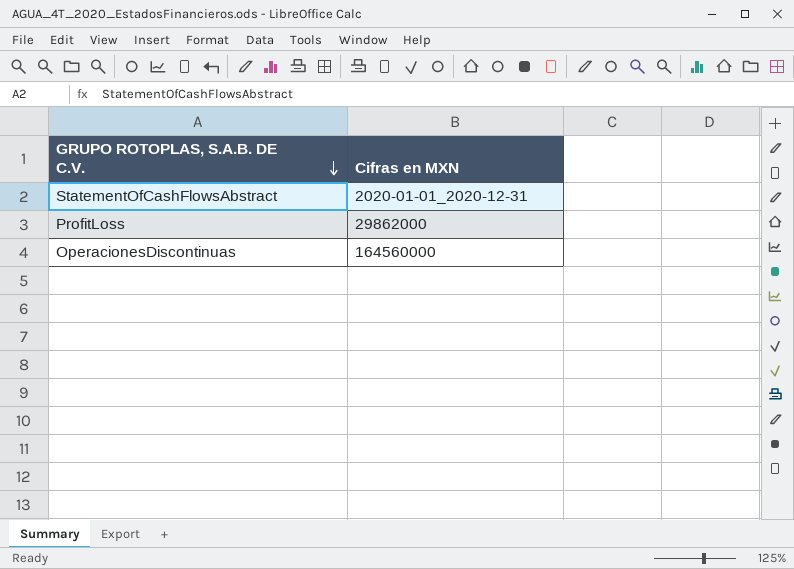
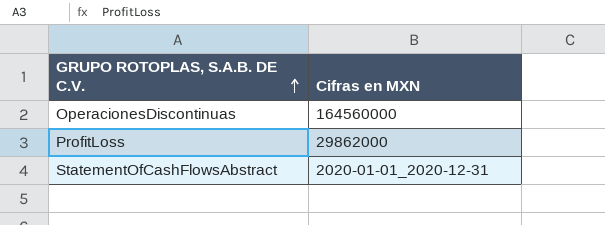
row order: GRUPO ROTOPLAS, S.A.B. DE C.V. descending -> GRUPO ROTOPLAS, S.A.B. DE C.V. ascending

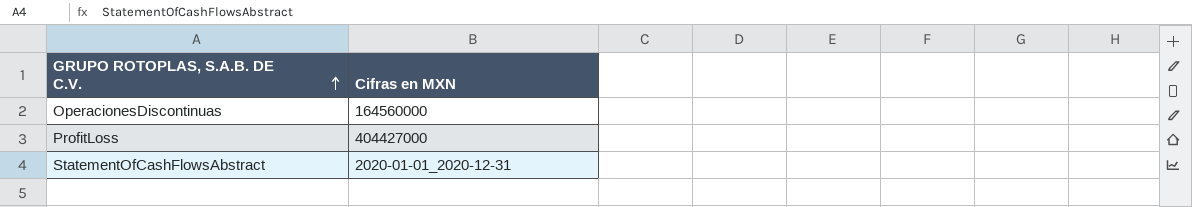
ProfitLoss | Cifras en MXN: 29862000 -> 404427000

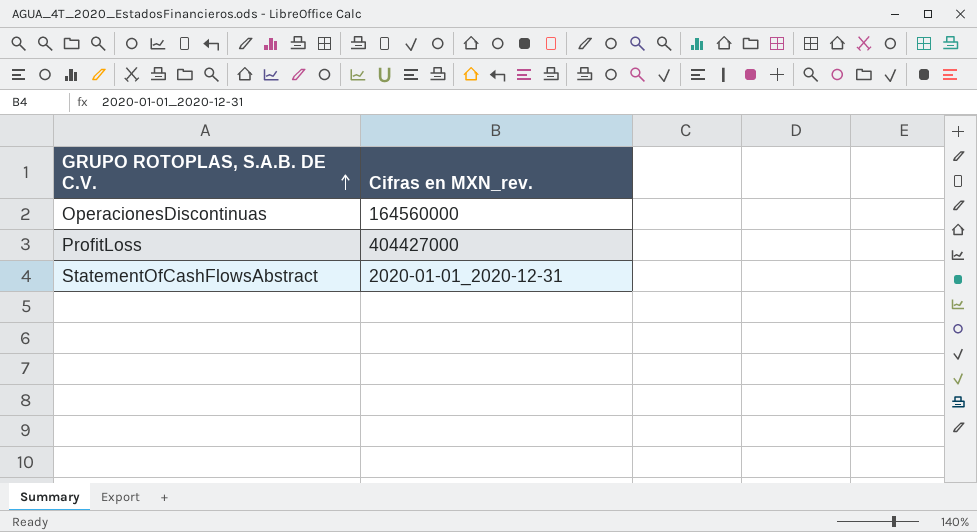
column name: Cifras en MXN -> Cifras en MXN_rev.

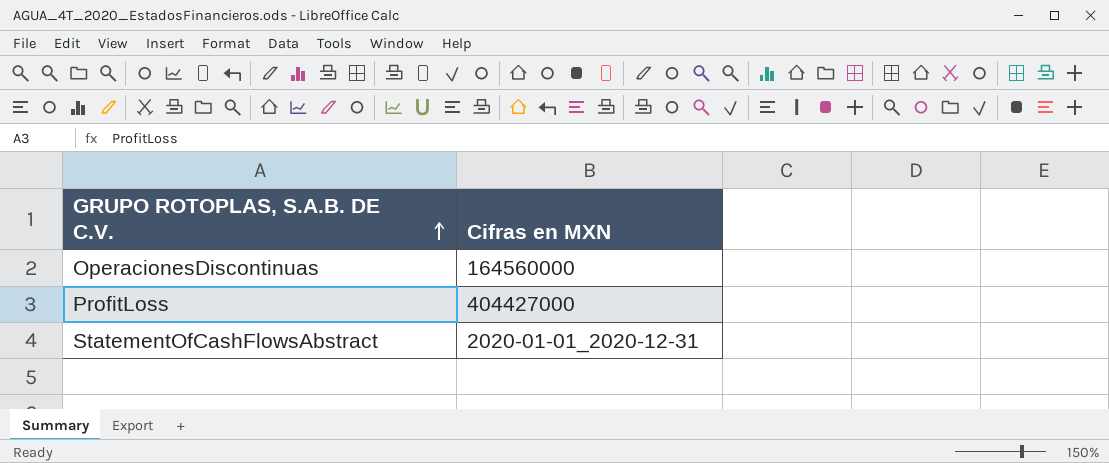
column name: Cifras en MXN_rev. -> Cifras en MXN

